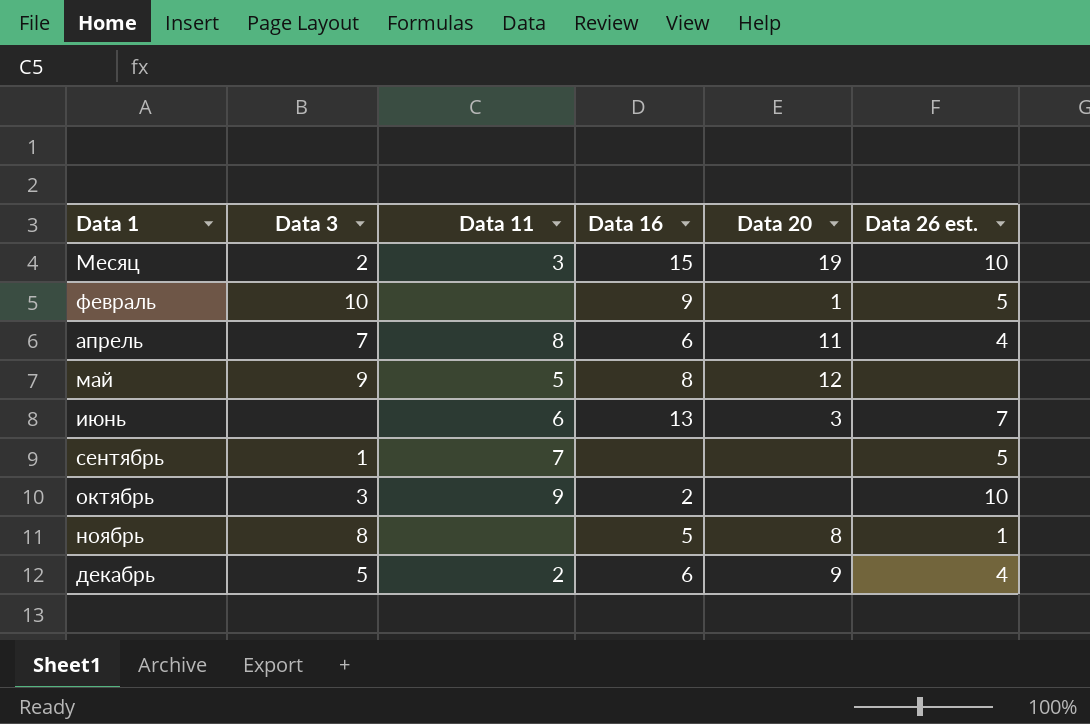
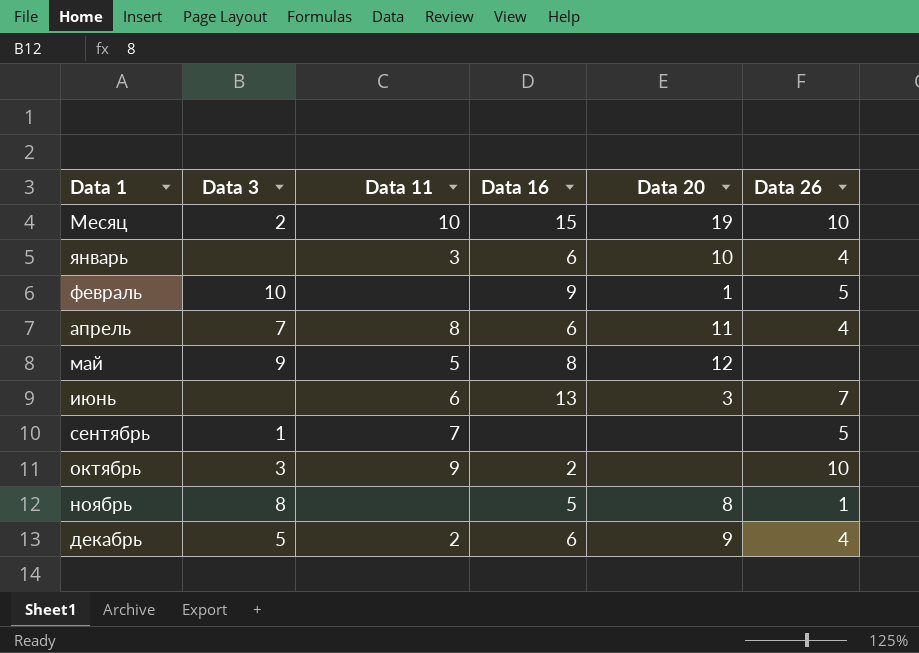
column name: Data 26 est. -> Data 26
Месяц | Data 11: 3 -> 10
row январь: none -> none | 3 | 6 | 10 | 4

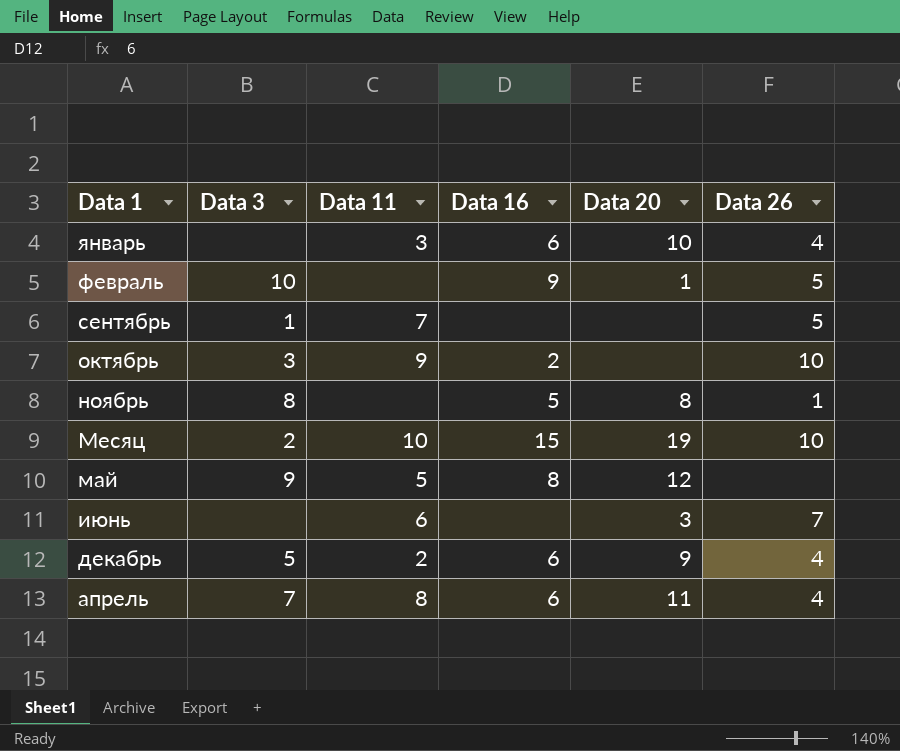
row order: none -> Data 1 descending
июнь | Data 16: 13 -> none

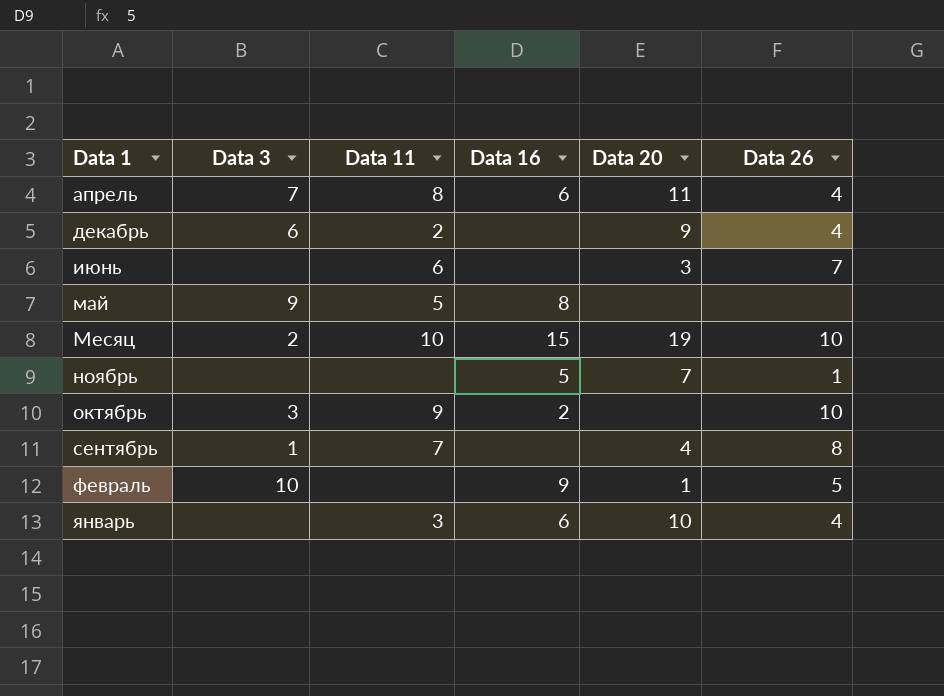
row order: Data 1 descending -> Data 1 ascending
декабрь | Data 3: 5 -> 6
декабрь | Data 16: 6 -> none
май | Data 20: 12 -> none
ноябрь | Data 3: 8 -> none
ноябрь | Data 20: 8 -> 7
сентябрь | Data 20: none -> 4
сентябрь | Data 26: 5 -> 8

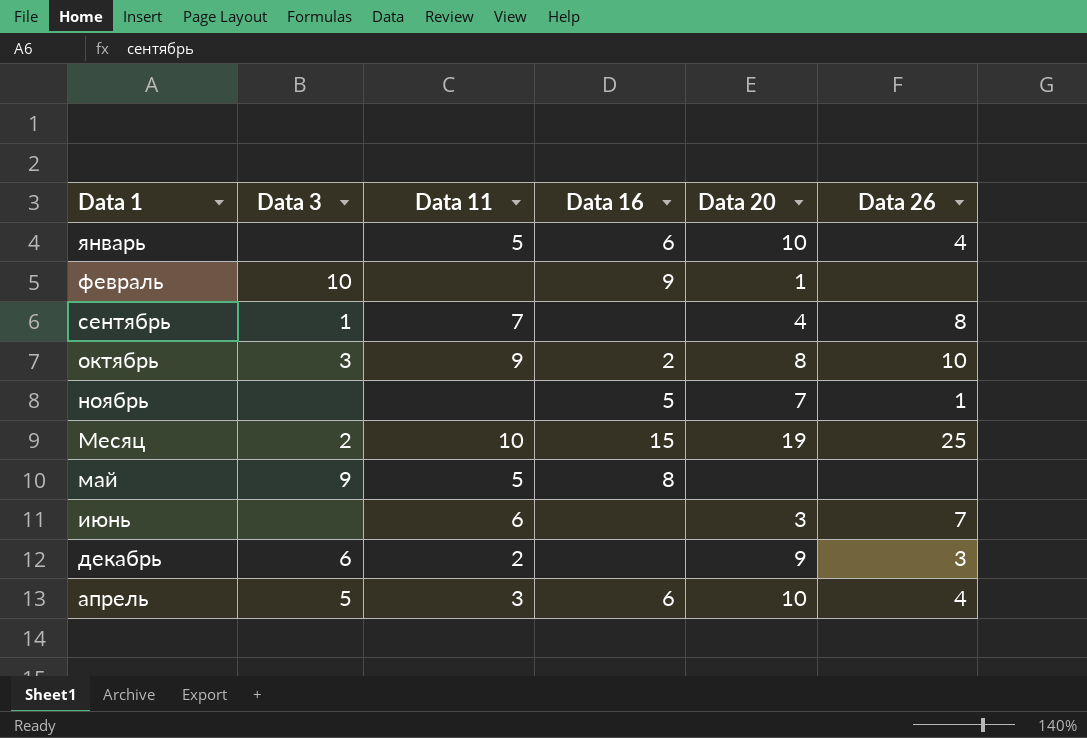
row order: Data 1 ascending -> Data 1 descending
январь | Data 11: 3 -> 5
февраль | Data 26: 5 -> none
октябрь | Data 20: none -> 8
Месяц | Data 26: 10 -> 25
декабрь | Data 26: 4 -> 3
апрель | Data 3: 7 -> 5
апрель | Data 11: 8 -> 3
апрель | Data 20: 11 -> 10

